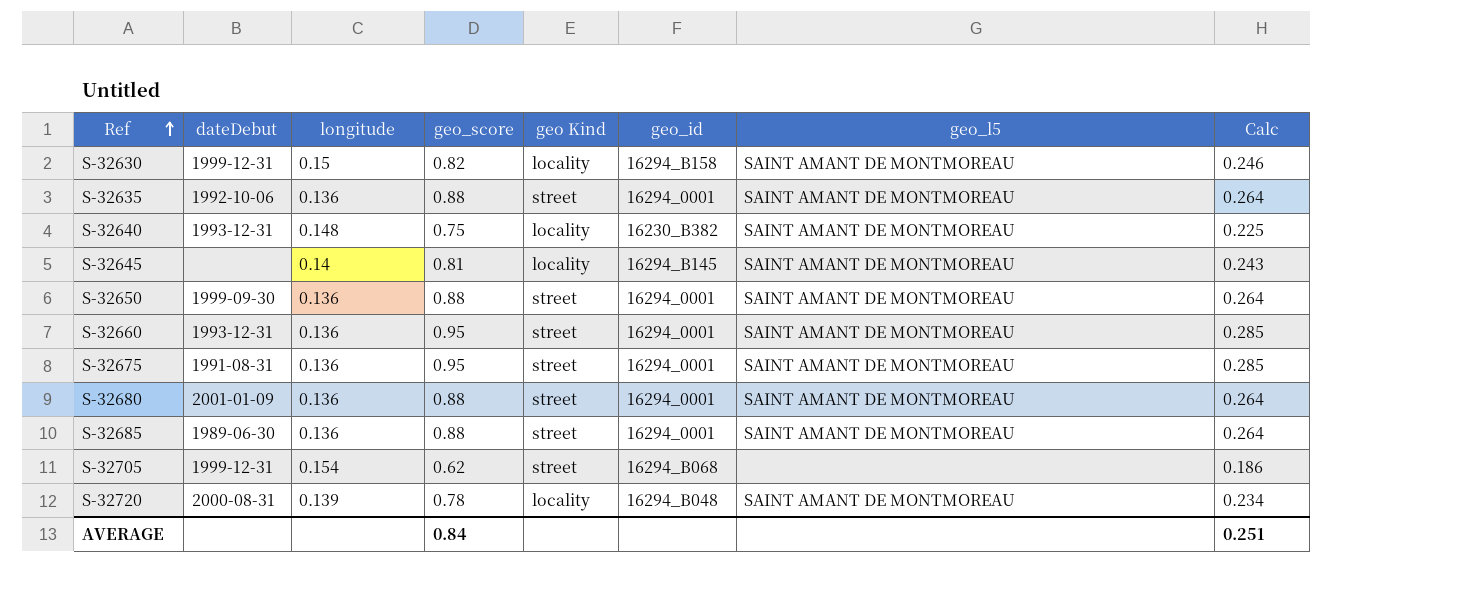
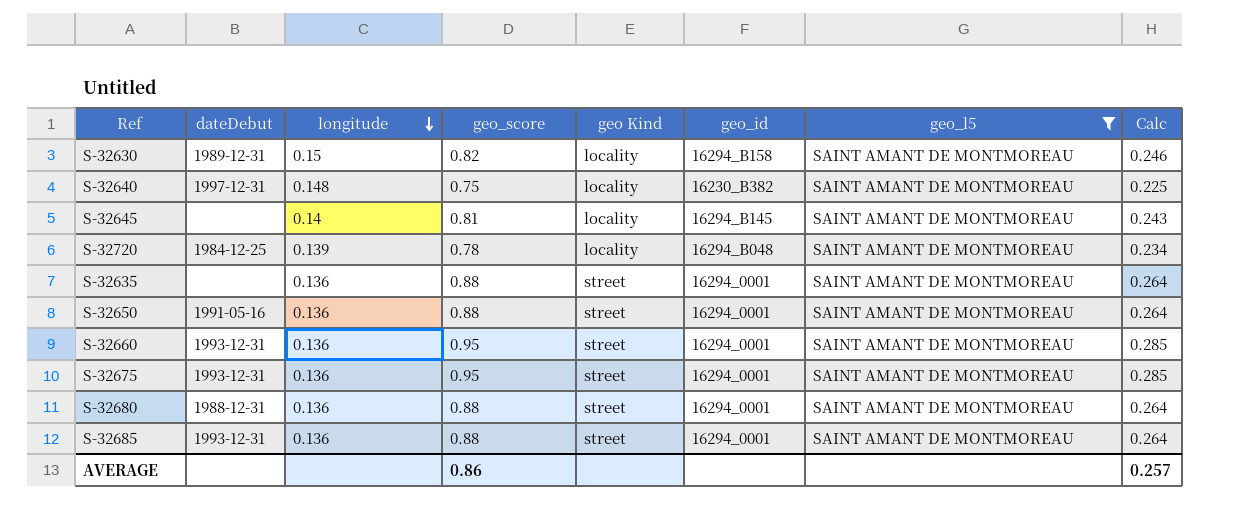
filter: none -> geo_l5 = SAINT AMANT DE MONTMOREAU
row order: Ref ascending -> longitude descending
S-32630 | dateDebut: 1999-12-31 -> 1989-12-31
S-32640 | dateDebut: 1993-12-31 -> 1997-12-31
S-32720 | dateDebut: 2000-08-31 -> 1984-12-25
S-32635 | dateDebut: 1992-10-06 -> none
S-32650 | dateDebut: 1999-09-30 -> 1991-05-16
S-32675 | dateDebut: 1991-08-31 -> 1993-12-31
S-32680 | dateDebut: 2001-01-09 -> 1988-12-31
S-32685 | dateDebut: 1989-06-30 -> 1993-12-31
AVERAGE | geo_score: 0.84 -> 0.86
AVERAGE | Calc: 0.251 -> 0.257

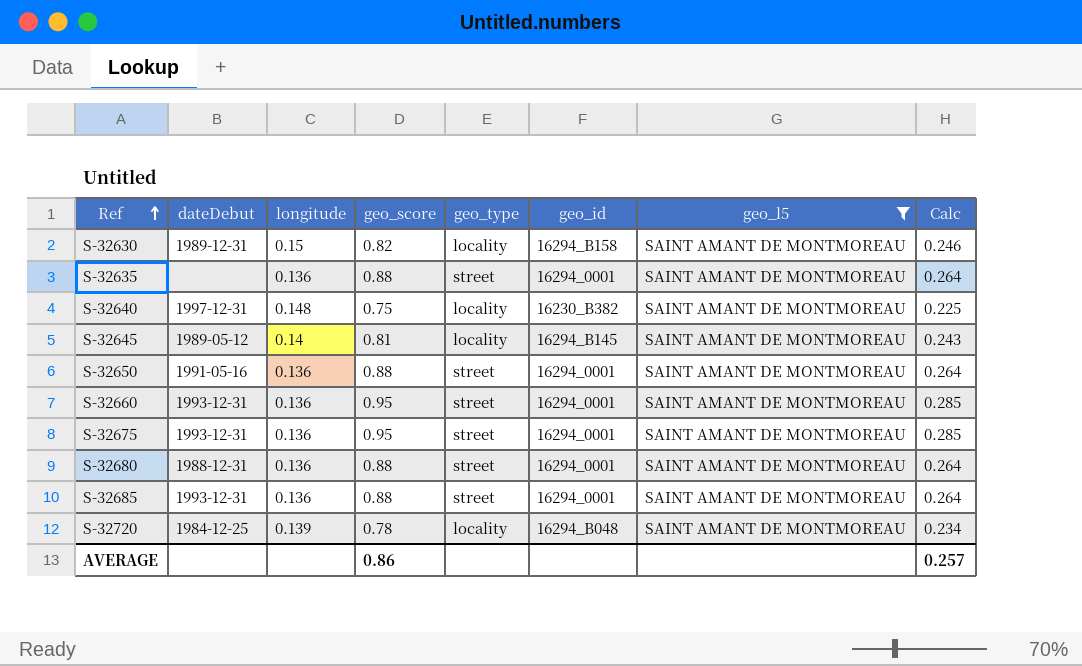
row order: longitude descending -> Ref ascending
column name: geo Kind -> geo_type
S-32645 | dateDebut: none -> 1989-05-12

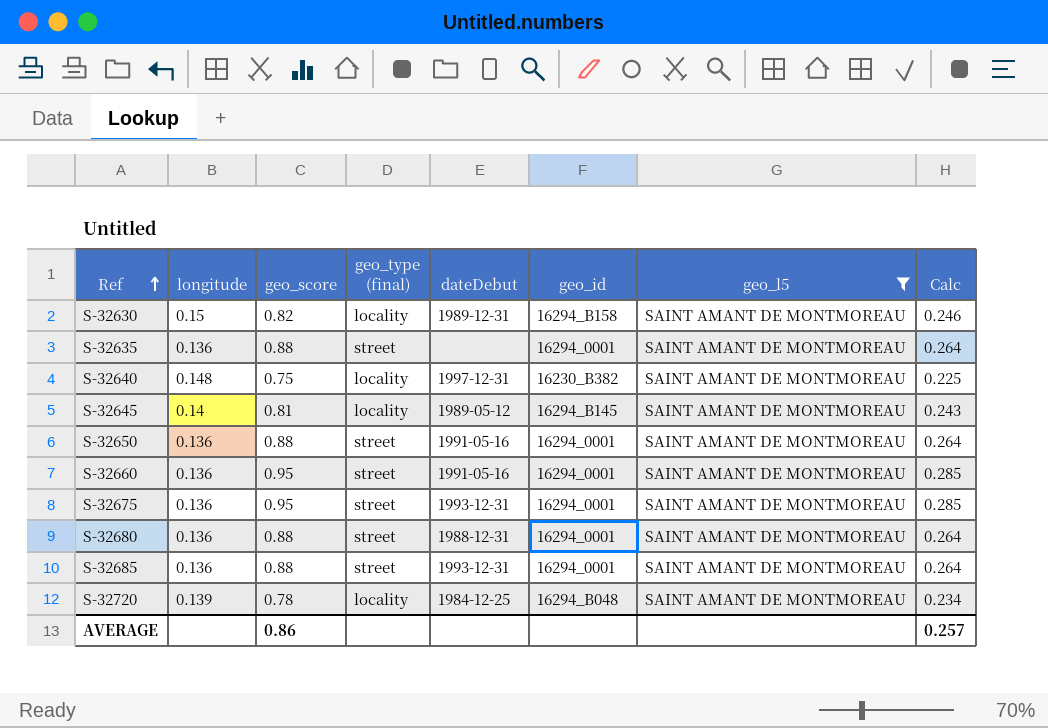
column name: geo_type -> geo_type (final)
column dateDebut | position: 2 -> 5
S-32660 | dateDebut: 1993-12-31 -> 1991-05-16

